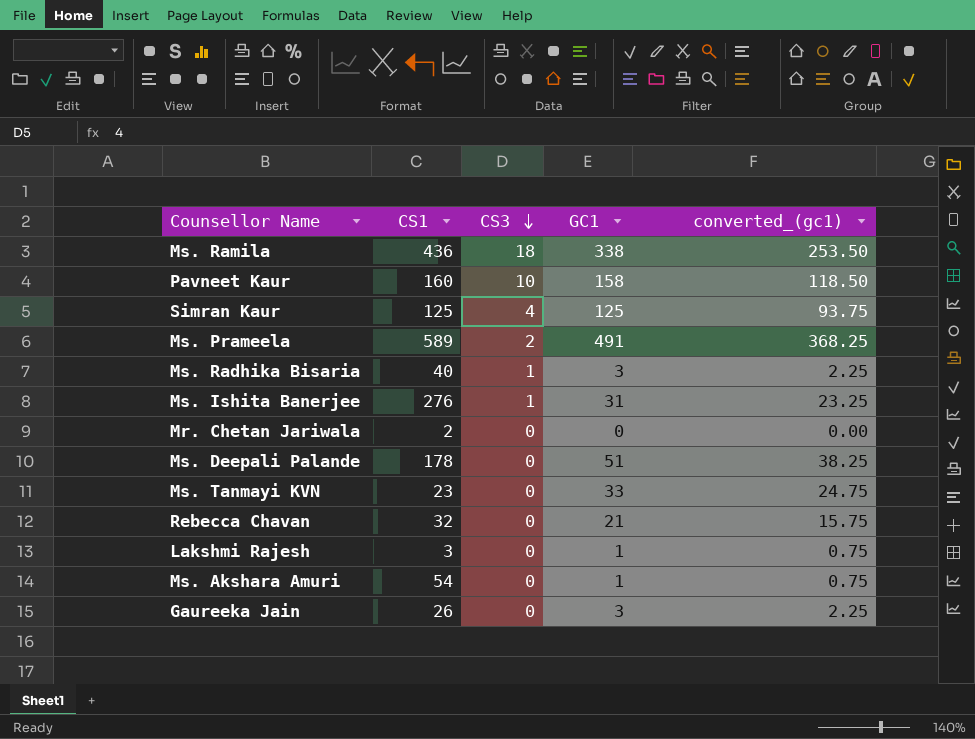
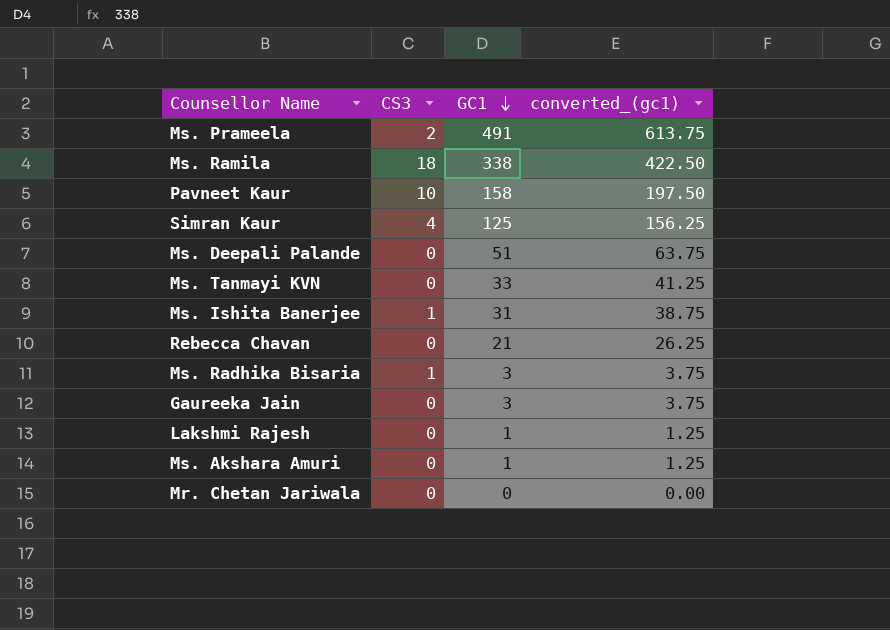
row order: CS3 descending -> GC1 descending
column CS1 | position: 2 -> none
column converted_(gc1) | formula: [GC1] * 0.75 -> [GC1] * 1.25

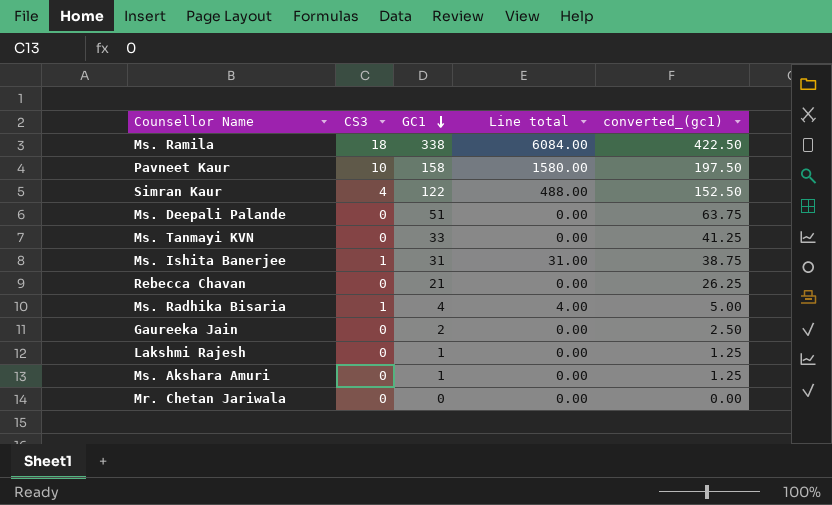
column Line total | formula: none -> [CS3] * [GC1]
row Ms. Prameela: 2 | 491 | 613.75 -> none
Simran Kaur | GC1: 125 -> 122
Simran Kaur | converted_(gc1): 156.25 -> 152.50
Ms. Radhika Bisaria | GC1: 3 -> 4
Ms. Radhika Bisaria | converted_(gc1): 3.75 -> 5.00
Gaureeka Jain | GC1: 3 -> 2
Gaureeka Jain | converted_(gc1): 3.75 -> 2.50

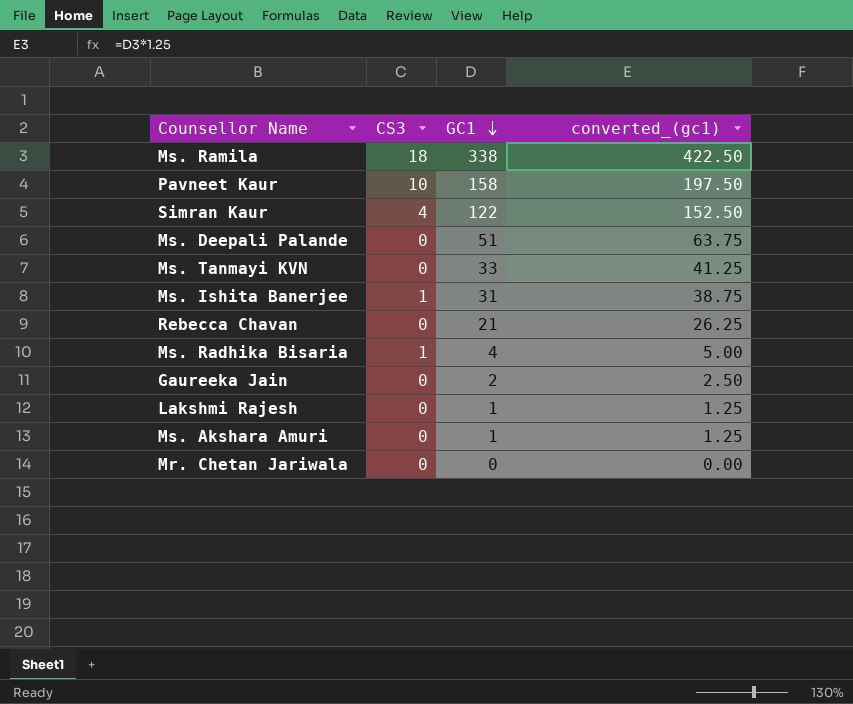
column Line total | formula: [CS3] * [GC1] -> none

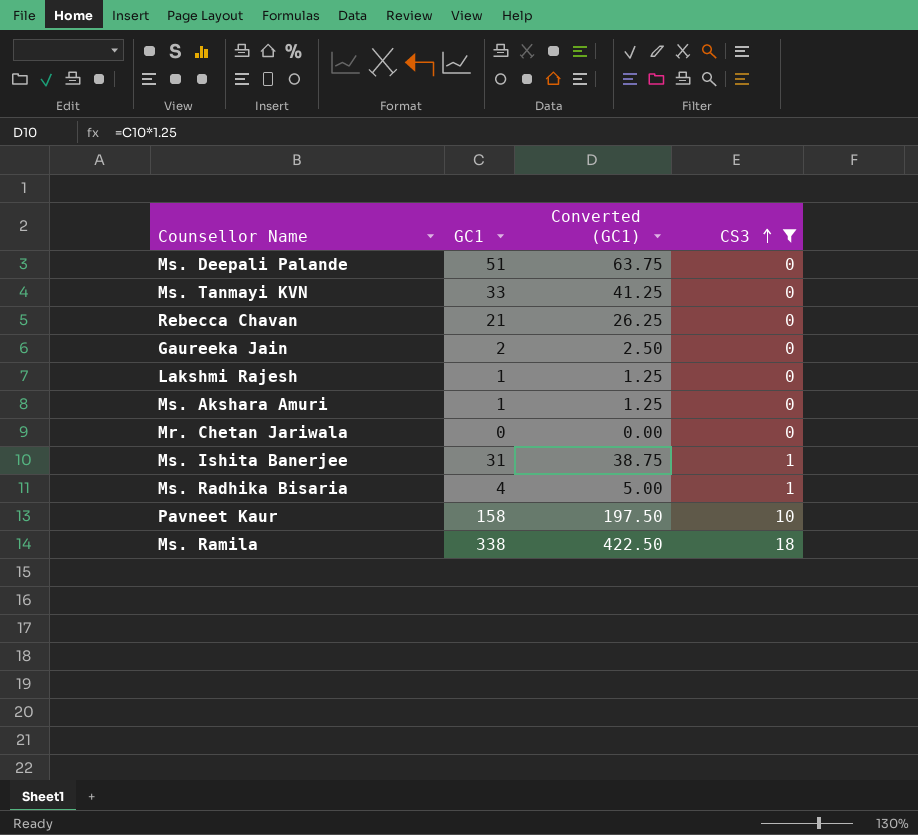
filter: none -> CS3 != 4
row order: GC1 descending -> CS3 ascending
column name: converted_(gc1) -> Converted (GC1)
column CS3 | position: 2 -> 4

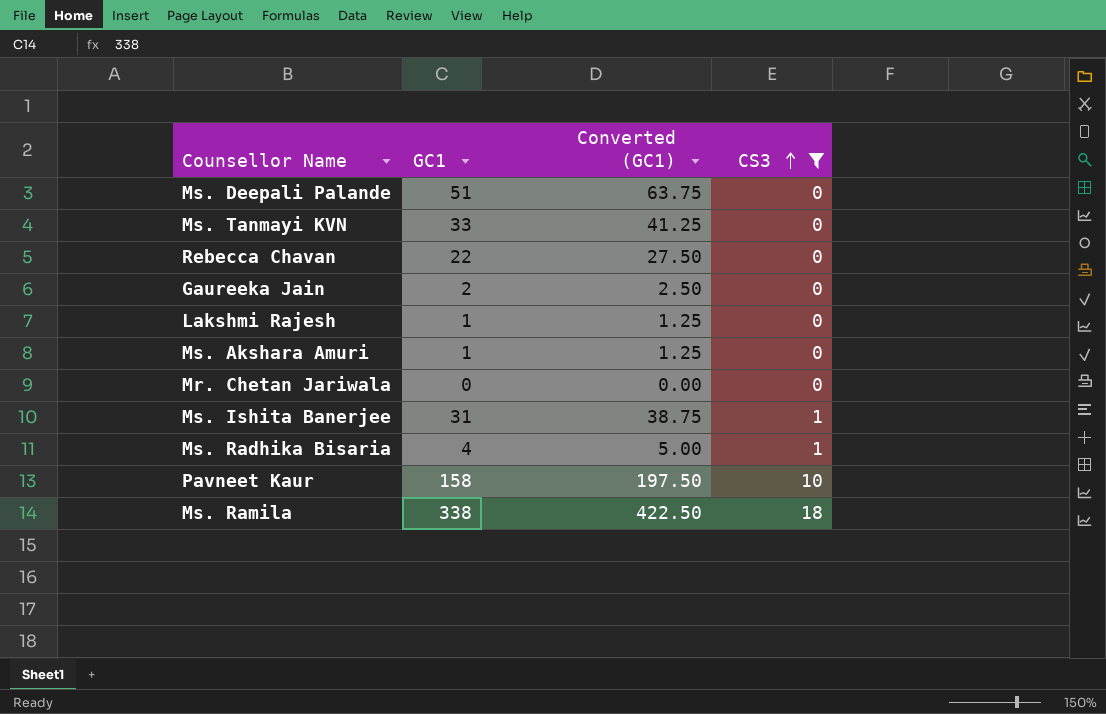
Rebecca Chavan | GC1: 21 -> 22
Rebecca Chavan | Converted (GC1): 26.25 -> 27.50

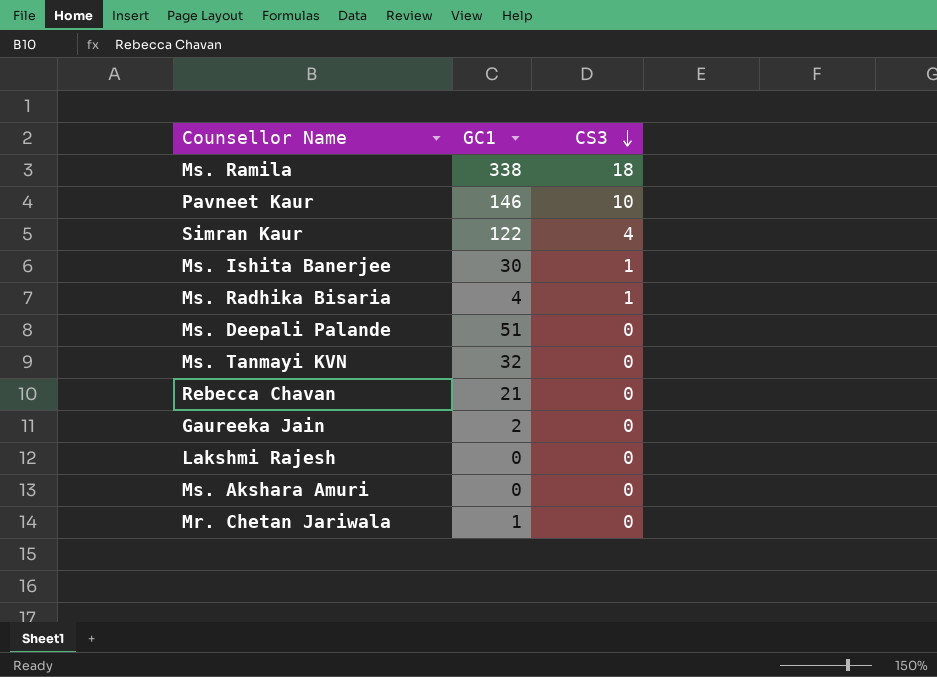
filter: CS3 != 4 -> none
row order: CS3 ascending -> CS3 descending
column Converted (GC1) | formula: [GC1] * 1.25 -> none
Pavneet Kaur | GC1: 158 -> 146
Ms. Ishita Banerjee | GC1: 31 -> 30
Ms. Tanmayi KVN | GC1: 33 -> 32
Rebecca Chavan | GC1: 22 -> 21
Lakshmi Rajesh | GC1: 1 -> 0
Ms. Akshara Amuri | GC1: 1 -> 0
Mr. Chetan Jariwala | GC1: 0 -> 1

